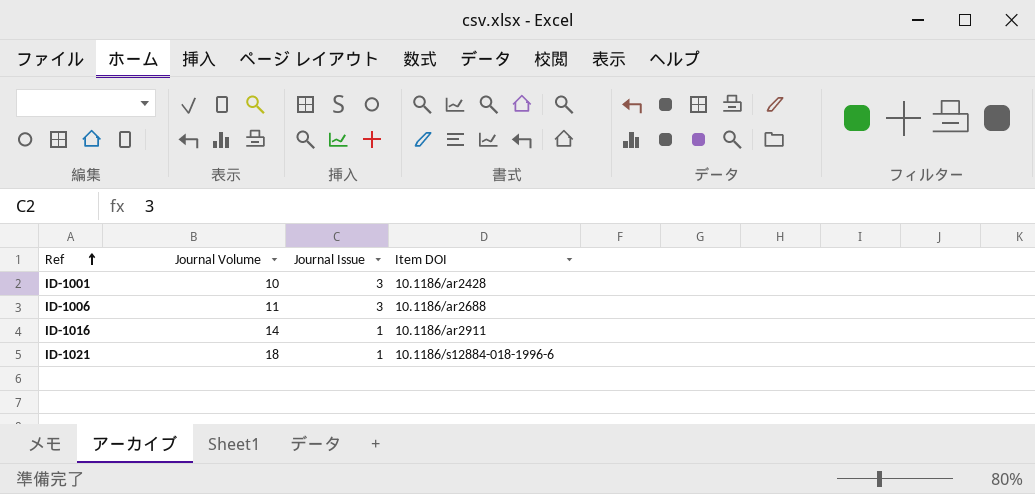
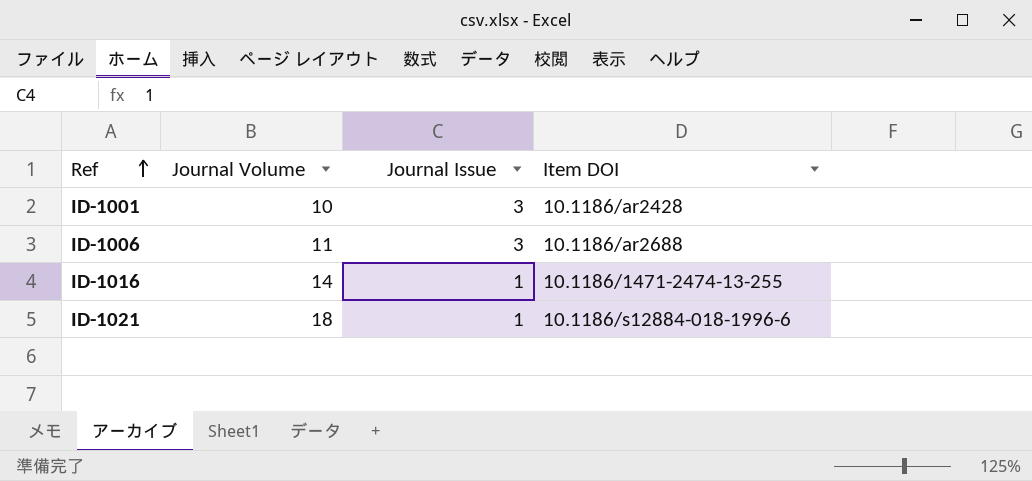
ID-1016 | Item DOI: 10.1186/ar2911 -> 10.1186/1471-2474-13-255

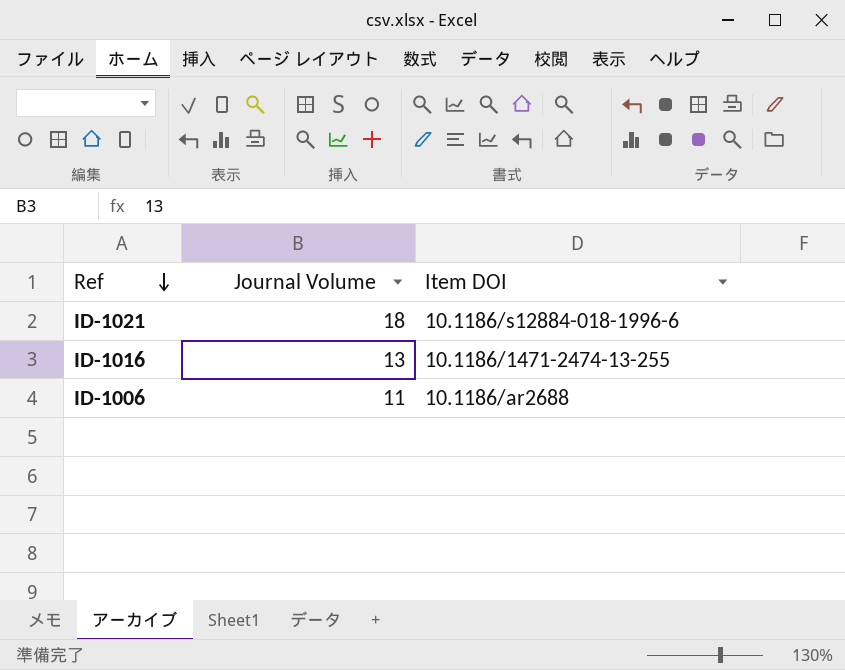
row order: Ref ascending -> Ref descending
column Journal Issue | position: 3 -> none
row ID-1001: 10 | 3 | 10.1186/ar2428 -> none
ID-1016 | Journal Volume: 14 -> 13

